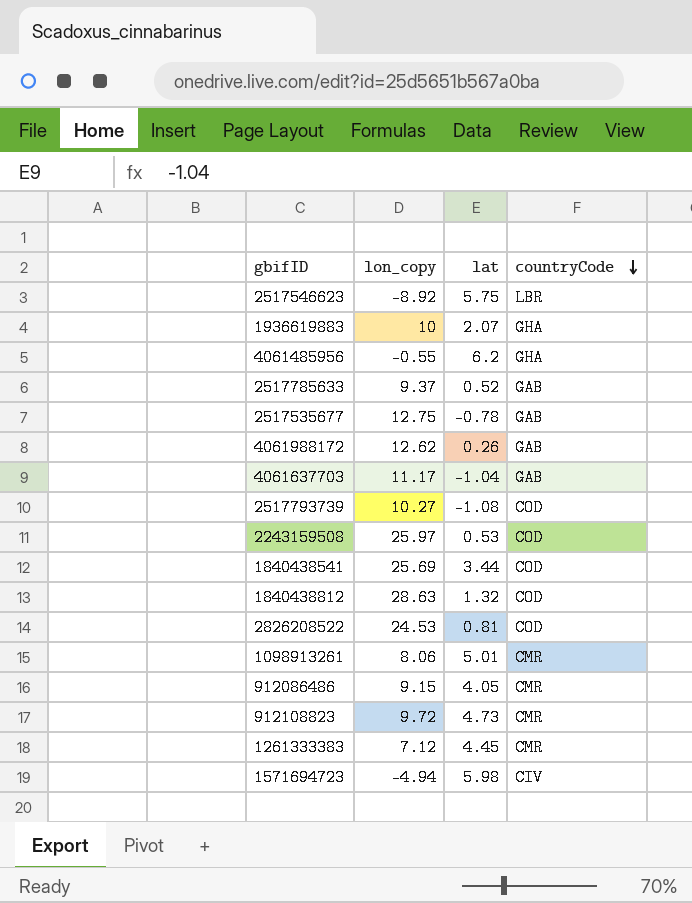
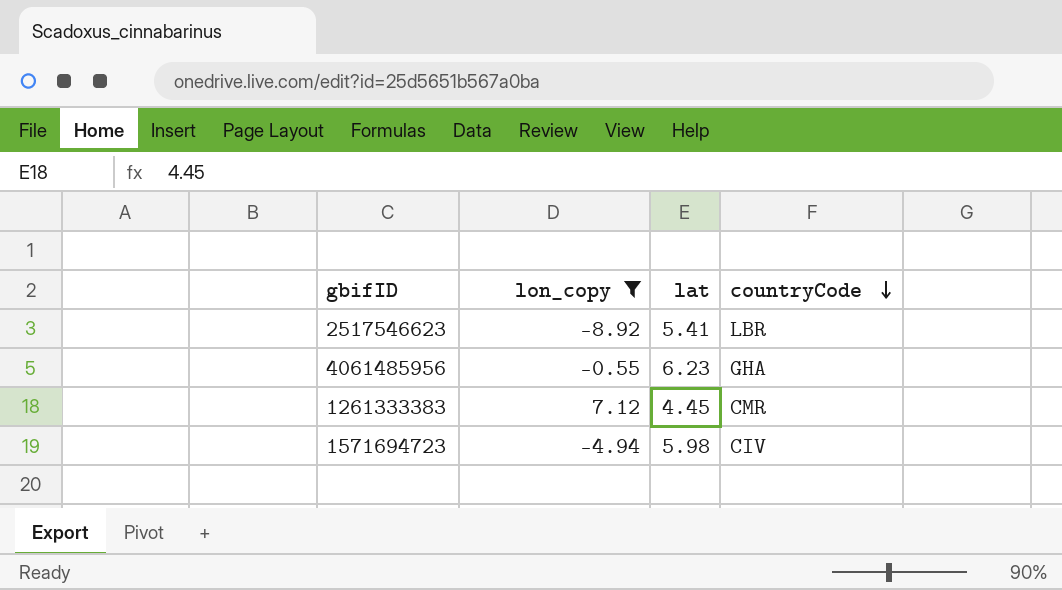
filter: none -> lon_copy <= 7.12
2517546623 | lat: 5.75 -> 5.41
4061485956 | lat: 6.2 -> 6.23

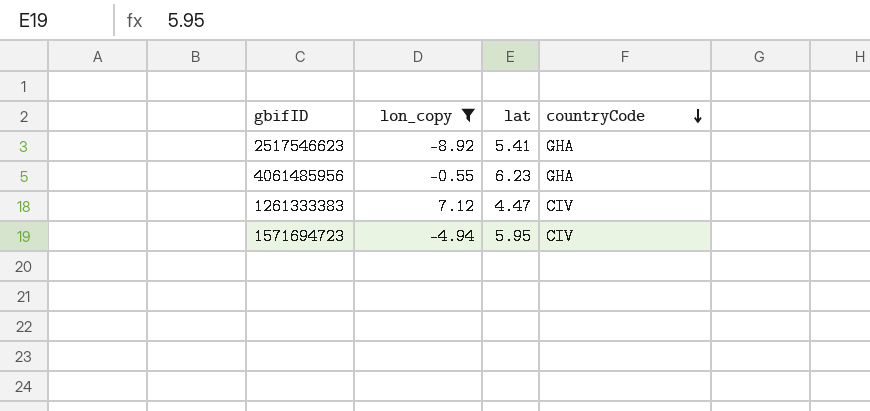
2517546623 | countryCode: LBR -> GHA
1261333383 | lat: 4.45 -> 4.47
1261333383 | countryCode: CMR -> CIV
1571694723 | lat: 5.98 -> 5.95

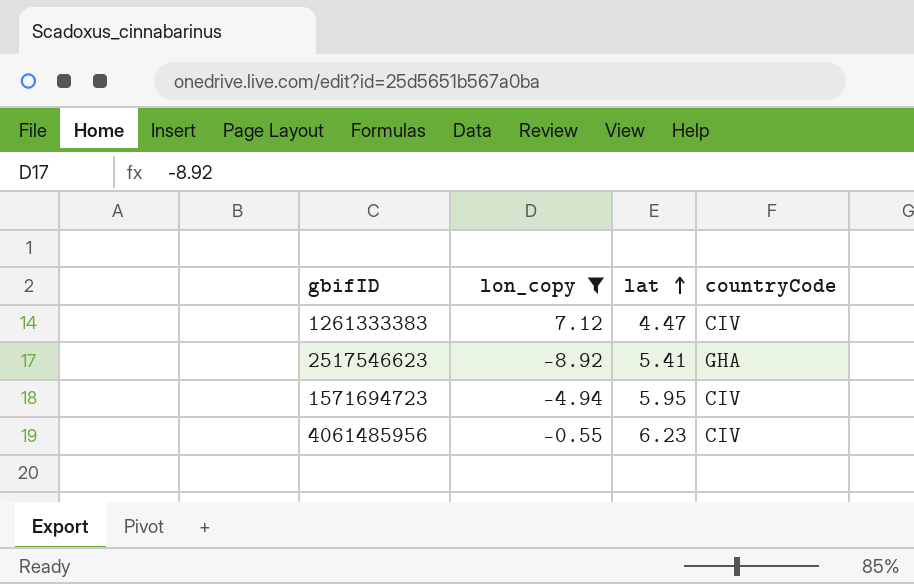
row order: countryCode descending -> lat ascending
4061485956 | countryCode: GHA -> CIV

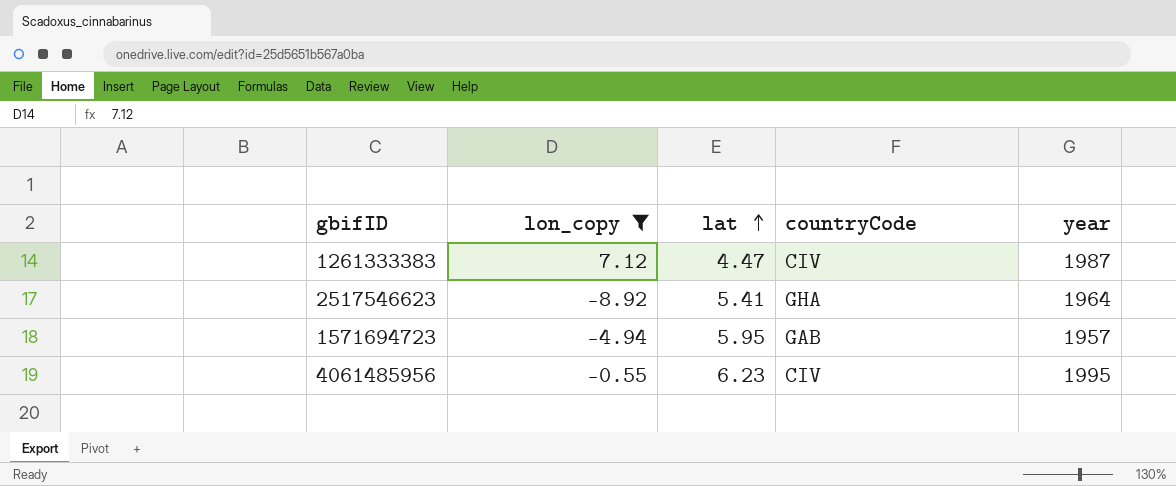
column year | position: none -> 5
1571694723 | countryCode: CIV -> GAB

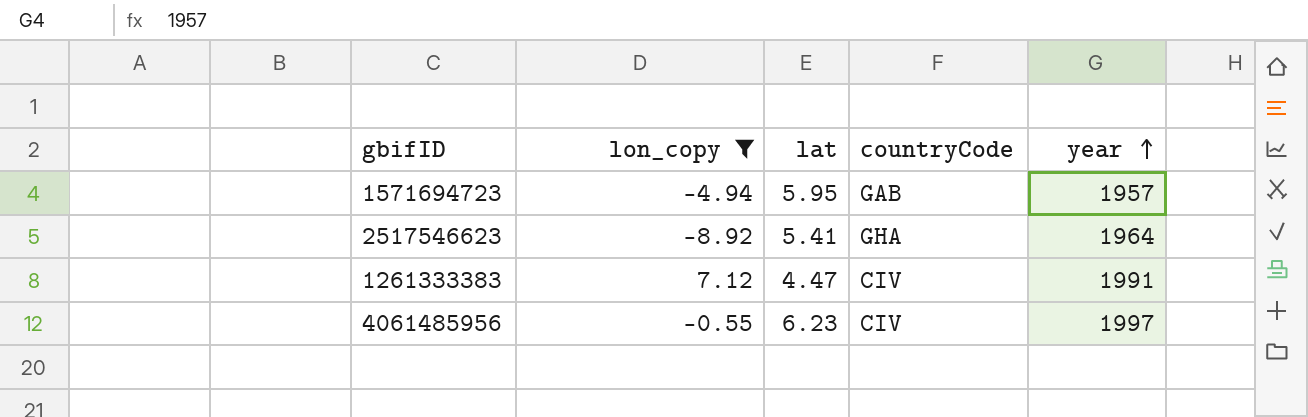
row order: lat ascending -> year ascending
1261333383 | year: 1987 -> 1991
4061485956 | year: 1995 -> 1997

